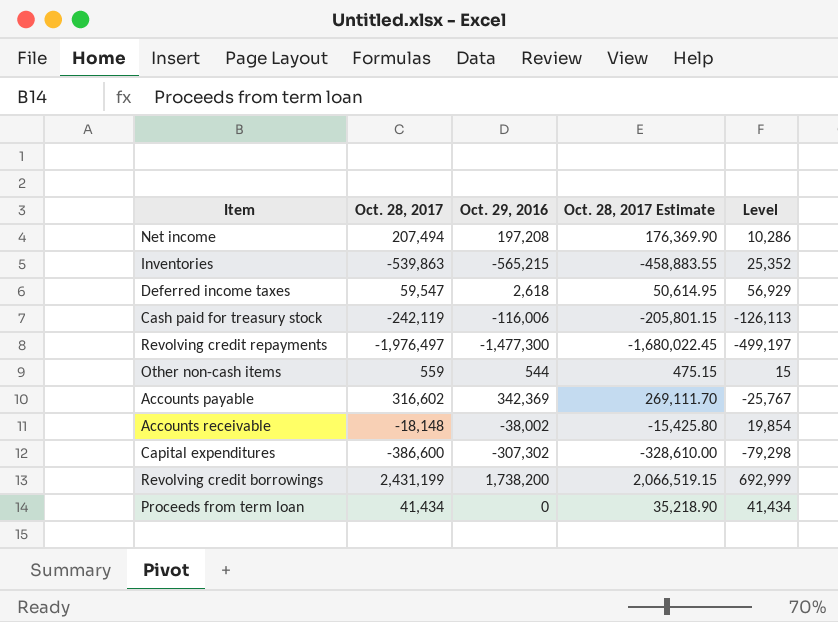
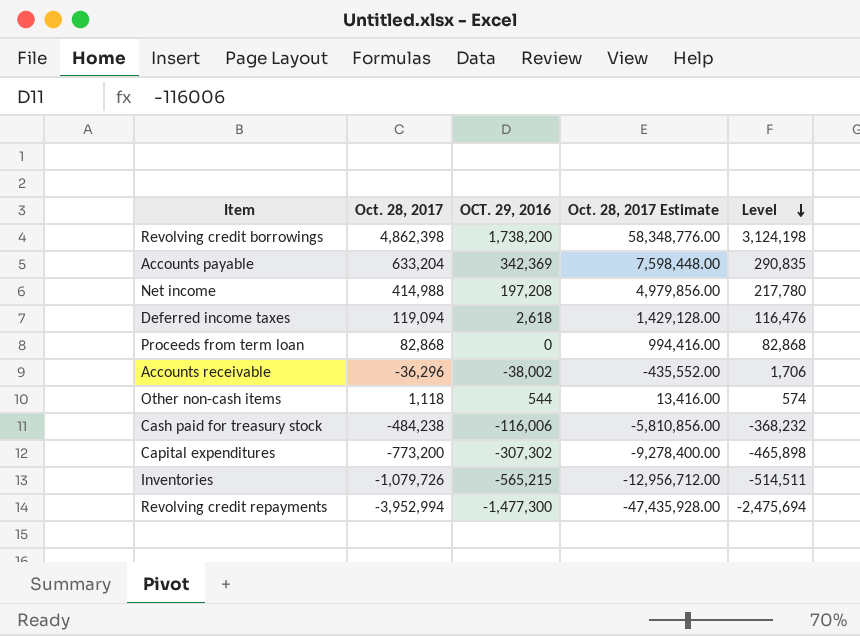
row order: none -> Level descending
column name: Oct. 29, 2016 -> OCT. 29, 2016
column Oct. 28, 2017 Estimate | formula: [Oct. 28, 2017] * 0.85 -> [Oct. 28, 2017] * 12
Revolving credit borrowings | Oct. 28, 2017: 2,431,199 -> 4,862,398
Revolving credit borrowings | Level: 692,999 -> 3,124,198
Accounts payable | Oct. 28, 2017: 316,602 -> 633,204
Accounts payable | Level: -25,767 -> 290,835
Net income | Oct. 28, 2017: 207,494 -> 414,988
Net income | Level: 10,286 -> 217,780
Deferred income taxes | Oct. 28, 2017: 59,547 -> 119,094
Deferred income taxes | Level: 56,929 -> 116,476
Proceeds from term loan | Oct. 28, 2017: 41,434 -> 82,868
Proceeds from term loan | Level: 41,434 -> 82,868
Accounts receivable | Oct. 28, 2017: -18,148 -> -36,296
Accounts receivable | Level: 19,854 -> 1,706
Other non-cash items | Oct. 28, 2017: 559 -> 1,118
Other non-cash items | Level: 15 -> 574
Cash paid for treasury stock | Oct. 28, 2017: -242,119 -> -484,238
Cash paid for treasury stock | Level: -126,113 -> -368,232
Capital expenditures | Oct. 28, 2017: -386,600 -> -773,200
Capital expenditures | Level: -79,298 -> -465,898
Inventories | Oct. 28, 2017: -539,863 -> -1,079,726
Inventories | Level: 25,352 -> -514,511
Revolving credit repayments | Oct. 28, 2017: -1,976,497 -> -3,952,994
Revolving credit repayments | Level: -499,197 -> -2,475,694

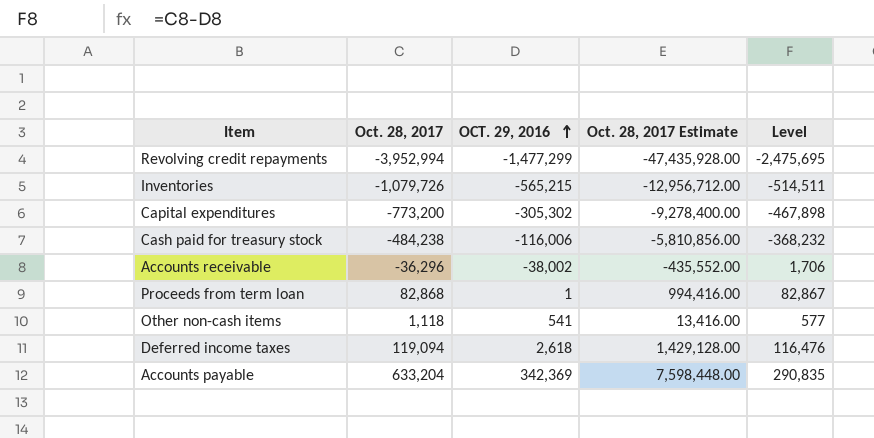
row order: Level descending -> OCT. 29, 2016 ascending
row Revolving credit borrowings: 4,862,398 | 1,738,200 | 58,348,776.00 | 3,124,198 -> none
row Net income: 414,988 | 197,208 | 4,979,856.00 | 217,780 -> none
Revolving credit repayments | OCT. 29, 2016: -1,477,300 -> -1,477,299
Revolving credit repayments | Level: -2,475,694 -> -2,475,695
Capital expenditures | OCT. 29, 2016: -307,302 -> -305,302
Capital expenditures | Level: -465,898 -> -467,898
Proceeds from term loan | OCT. 29, 2016: 0 -> 1
Proceeds from term loan | Level: 82,868 -> 82,867
Other non-cash items | OCT. 29, 2016: 544 -> 541
Other non-cash items | Level: 574 -> 577

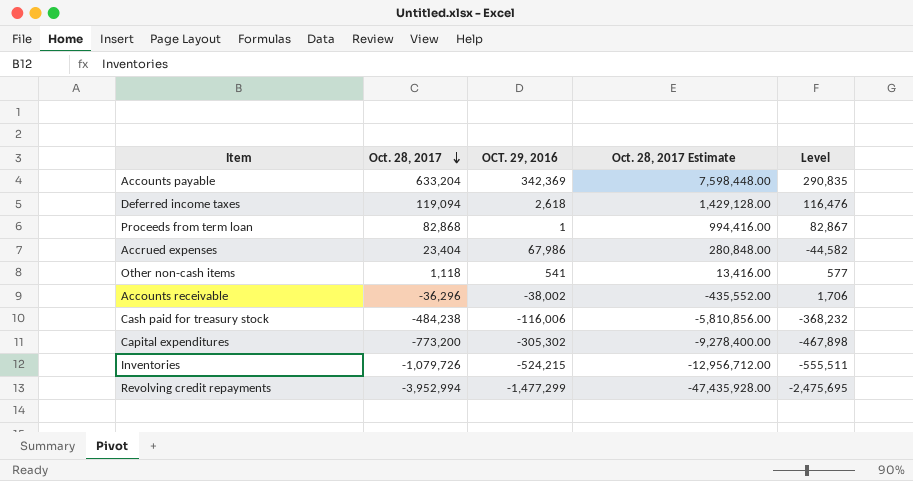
row order: OCT. 29, 2016 ascending -> Oct. 28, 2017 descending
row Accrued expenses: none -> 23,404 | 67,986 | 280,848.00 | -44,582
Inventories | OCT. 29, 2016: -565,215 -> -524,215
Inventories | Level: -514,511 -> -555,511

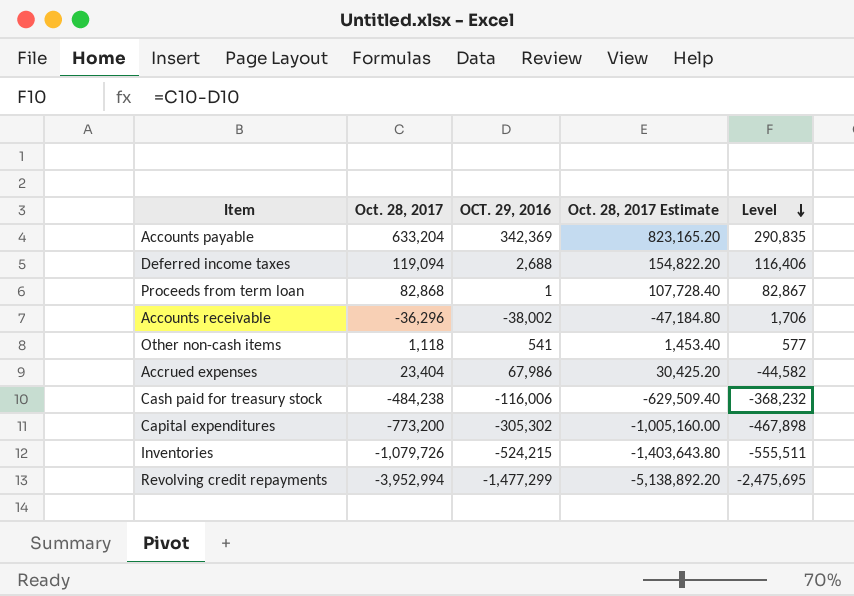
row order: Oct. 28, 2017 descending -> Level descending
column Oct. 28, 2017 Estimate | formula: [Oct. 28, 2017] * 12 -> [Oct. 28, 2017] * 1.3
Deferred income taxes | OCT. 29, 2016: 2,618 -> 2,688
Deferred income taxes | Level: 116,476 -> 116,406

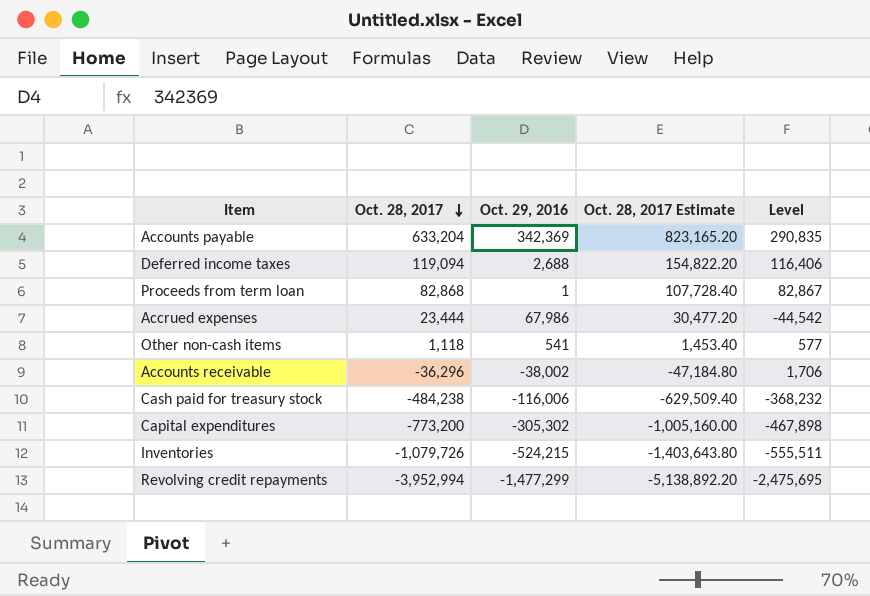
row order: Level descending -> Oct. 28, 2017 descending
column name: OCT. 29, 2016 -> Oct. 29, 2016
Accrued expenses | Oct. 28, 2017: 23,404 -> 23,444
Accrued expenses | Oct. 28, 2017 Estimate: 30,425.20 -> 30,477.20
Accrued expenses | Level: -44,582 -> -44,542

